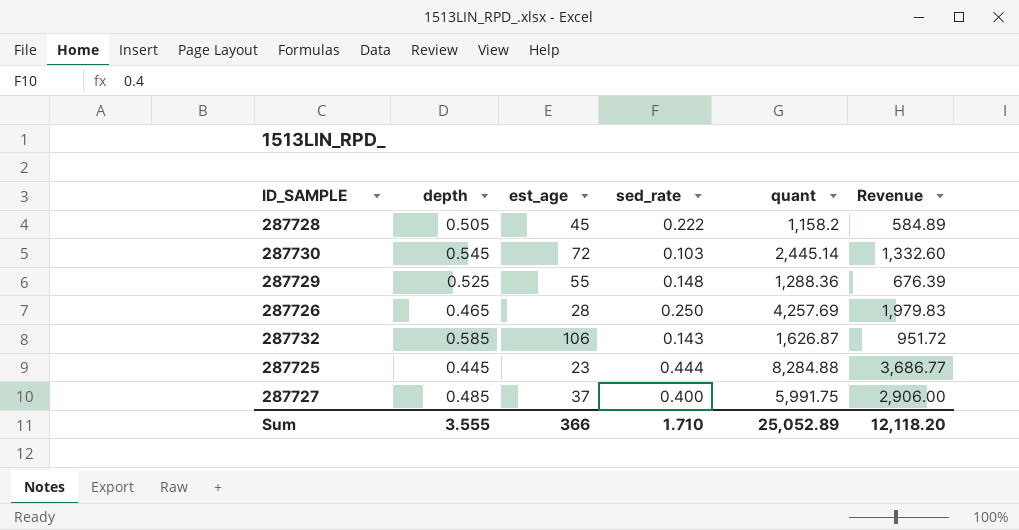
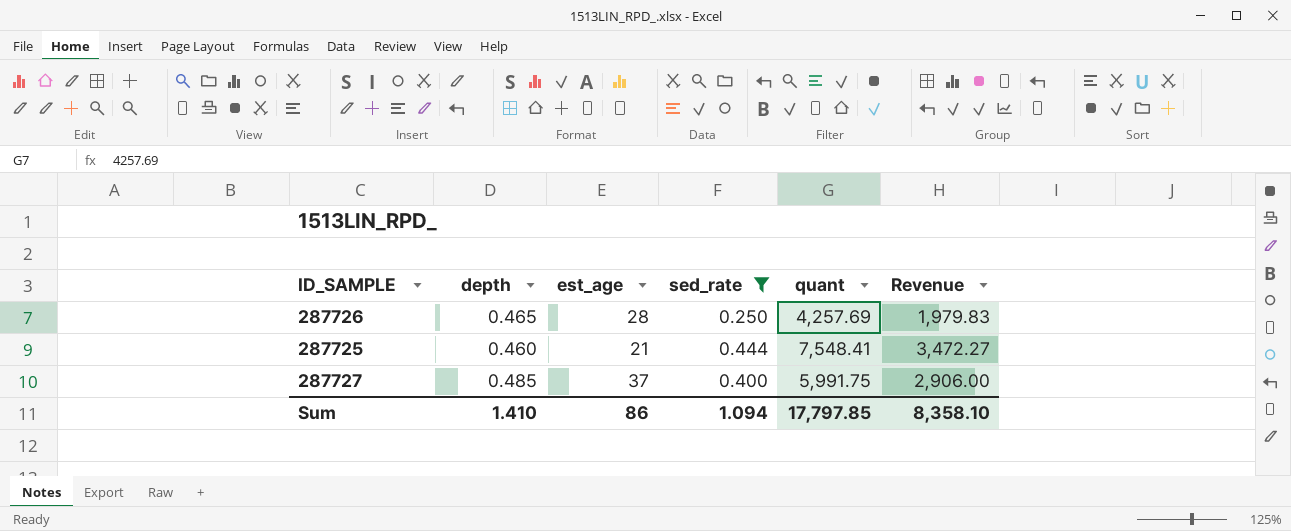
filter: none -> sed_rate >= 0.250
287725 | depth: 0.445 -> 0.460
287725 | est_age: 23 -> 21
287725 | quant: 8,284.88 -> 7,548.41
287725 | Revenue: 3,686.77 -> 3,472.27
Sum | depth: 3.555 -> 1.410
Sum | est_age: 366 -> 86
Sum | sed_rate: 1.710 -> 1.094
Sum | quant: 25,052.89 -> 17,797.85
Sum | Revenue: 12,118.20 -> 8,358.10

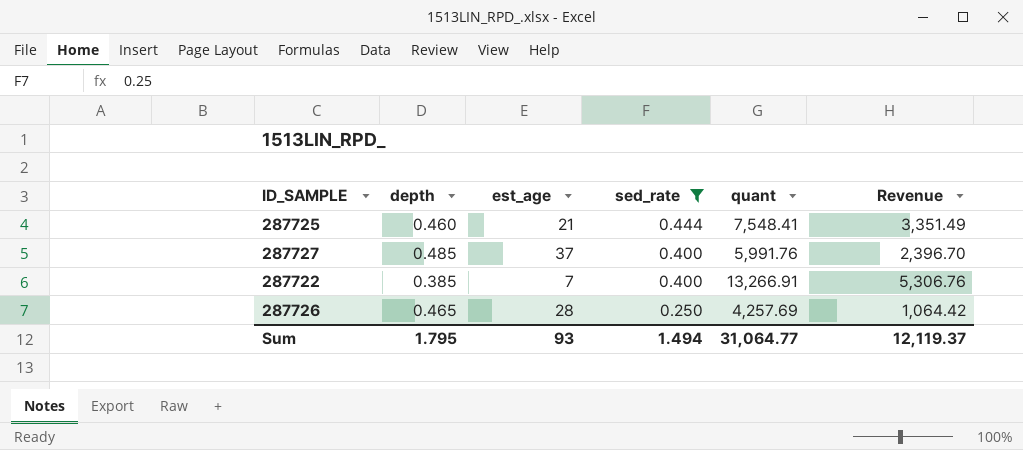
row order: none -> sed_rate descending
column Revenue | formula: [depth] * [quant] -> [sed_rate] * [quant]
287727 | quant: 5,991.75 -> 5,991.76
row 287722: none -> 0.385 | 7 | 0.400 | 13,266.91 | 5,306.76
Sum | depth: 1.410 -> 1.795
Sum | est_age: 86 -> 93
Sum | sed_rate: 1.094 -> 1.494
Sum | quant: 17,797.85 -> 31,064.77
Sum | Revenue: 8,358.10 -> 12,119.37

